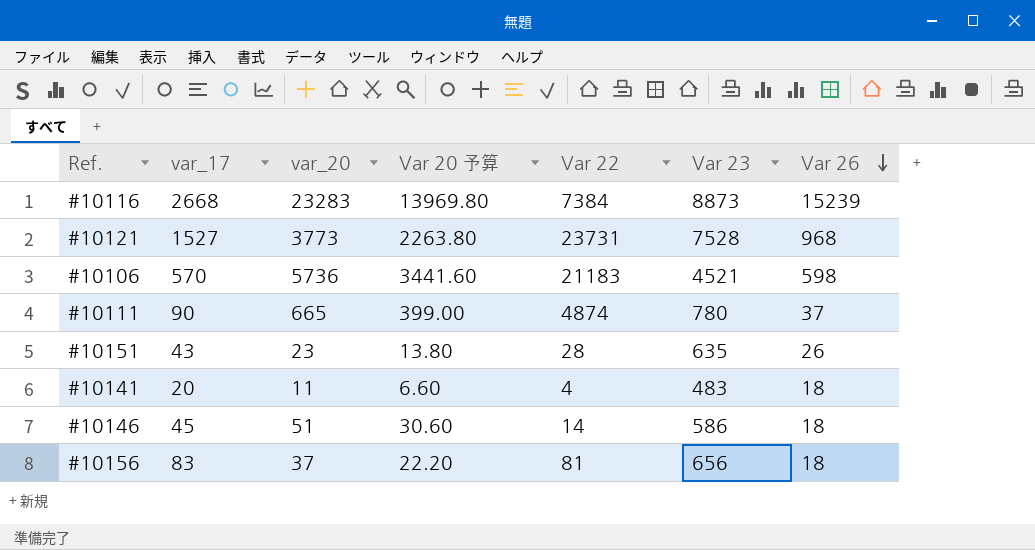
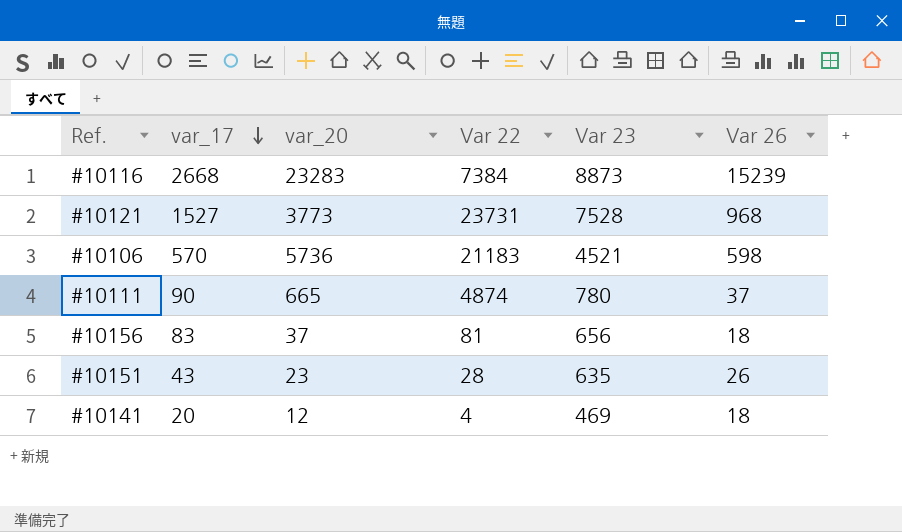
row order: Var 26 descending -> var_17 descending
column Var 20 予算 | formula: [var_20] * 0.6 -> none
row #10146: 45 | 51 | 30.60 | 14 | 586 | 18 -> none
#10141 | var_20: 11 -> 12
#10141 | Var 23: 483 -> 469

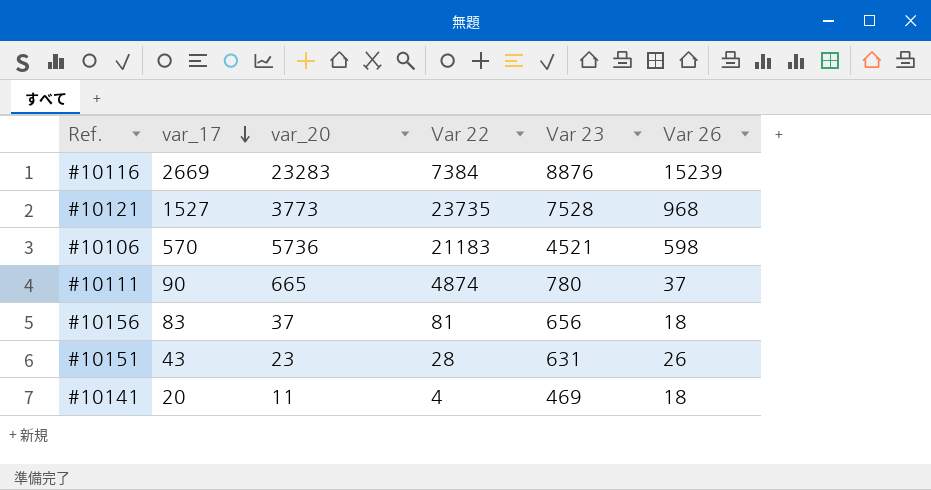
#10116 | var_17: 2668 -> 2669
#10116 | Var 23: 8873 -> 8876
#10121 | Var 22: 23731 -> 23735
#10151 | Var 23: 635 -> 631
#10141 | var_20: 12 -> 11

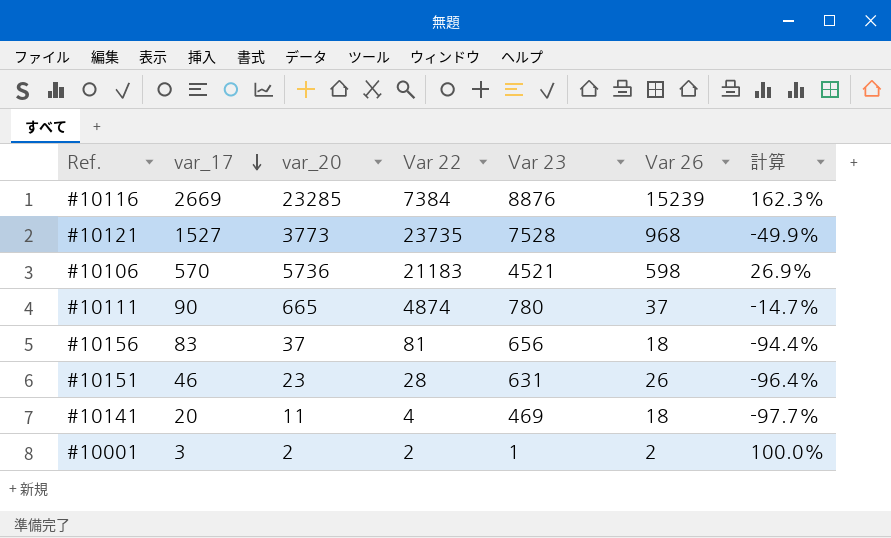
column 計算 | formula: none -> ([var_20] - [Var 23]) / [Var 23]
#10116 | var_20: 23283 -> 23285
#10151 | var_17: 43 -> 46
row #10001: none -> 3 | 2 | 2 | 1 | 2 | 100.0%

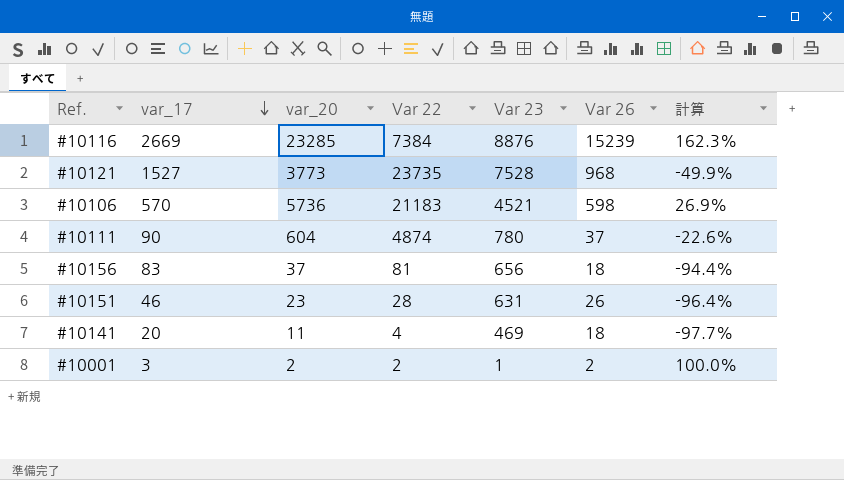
#10111 | var_20: 665 -> 604
#10111 | 計算: -14.7% -> -22.6%

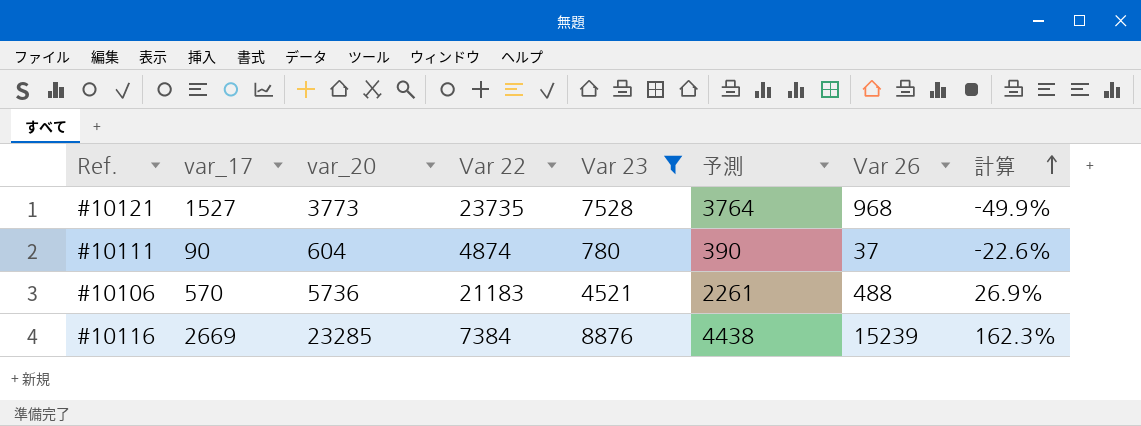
filter: none -> Var 23 >= 780
row order: var_17 descending -> 計算 ascending
column 予測 | formula: none -> [Var 23] * 0.5
#10106 | Var 26: 598 -> 488

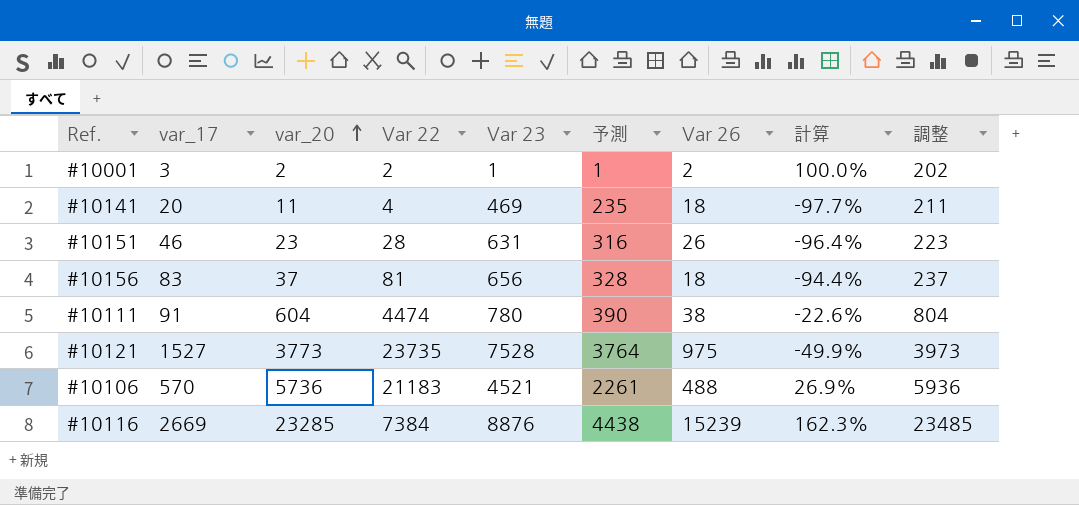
filter: Var 23 >= 780 -> none
row order: 計算 ascending -> var_20 ascending
column 調整 | formula: none -> [var_20] + 200
#10111 | var_17: 90 -> 91
#10111 | Var 22: 4874 -> 4474
#10111 | Var 26: 37 -> 38
#10121 | Var 26: 968 -> 975

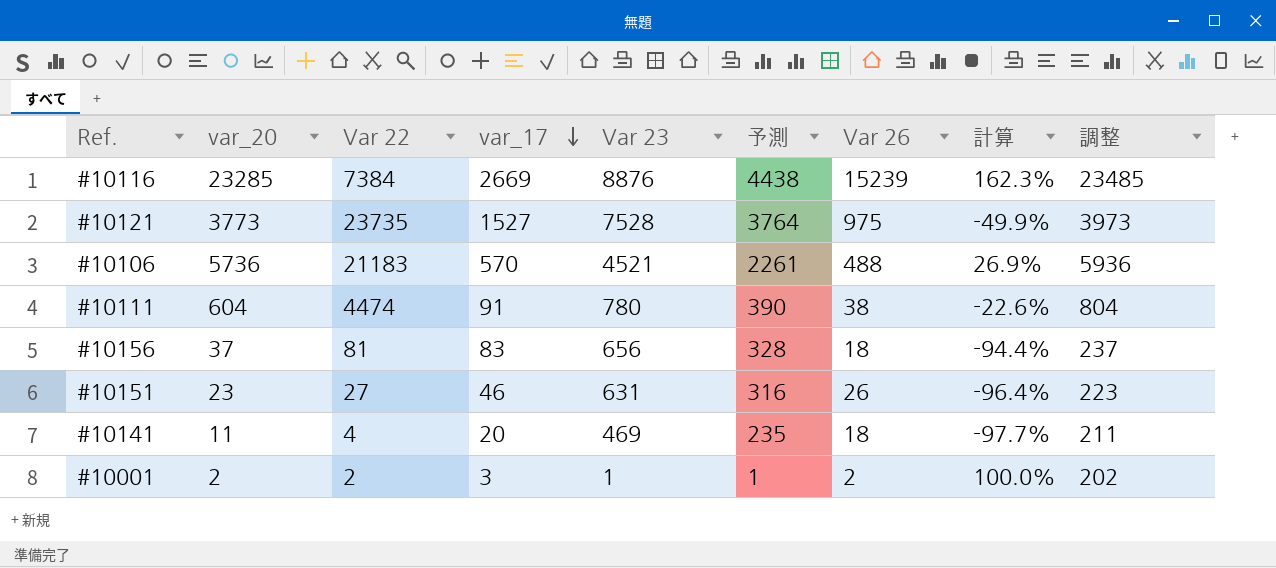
row order: var_20 ascending -> var_17 descending
column var_17 | position: 2 -> 4
#10151 | Var 22: 28 -> 27

